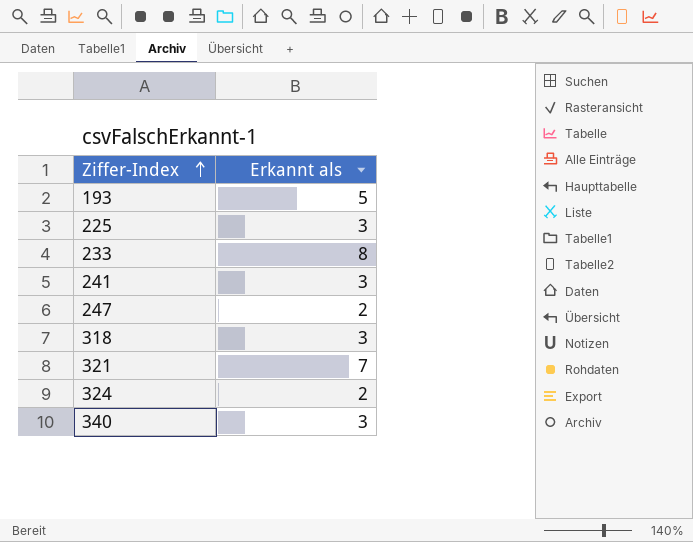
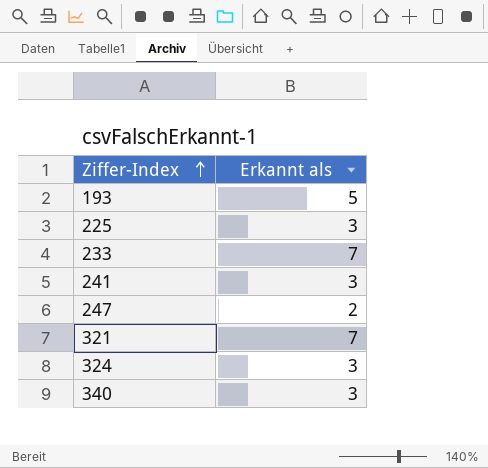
row 318: 3 -> none
233 | Erkannt als: 8 -> 7
324 | Erkannt als: 2 -> 3

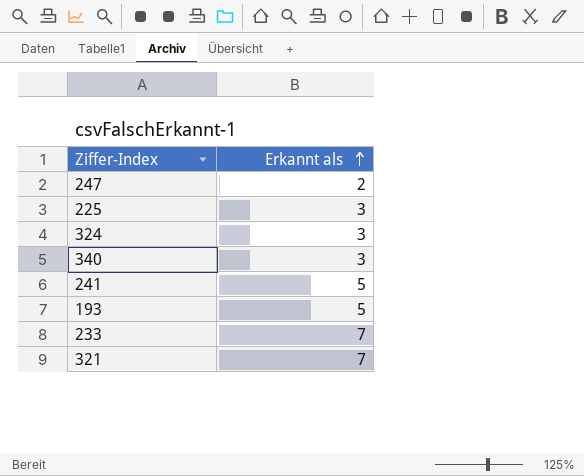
row order: Ziffer-Index ascending -> Erkannt als ascending
241 | Erkannt als: 3 -> 5

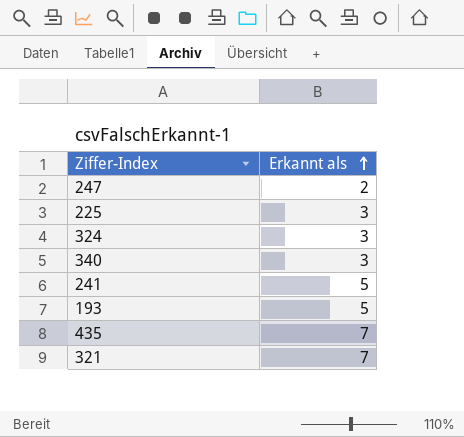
row 233: 7 -> none
row 435: none -> 7

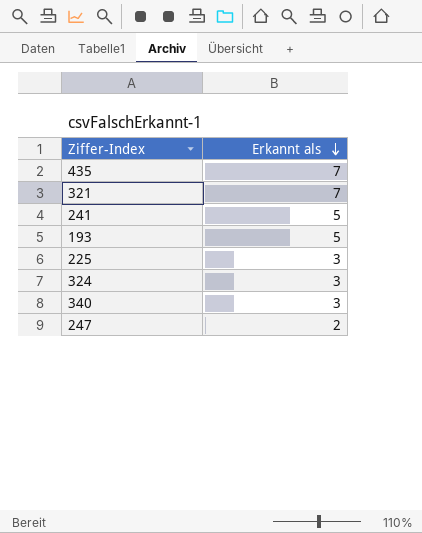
row order: Erkannt als ascending -> Erkannt als descending

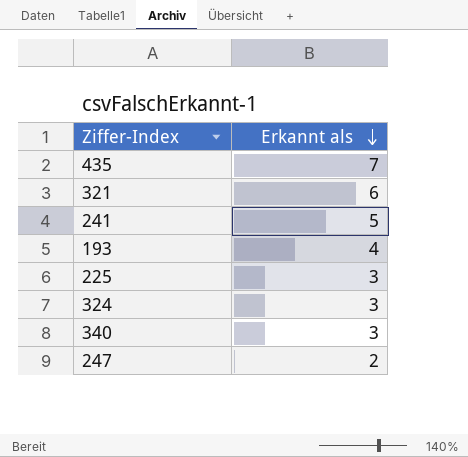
321 | Erkannt als: 7 -> 6
193 | Erkannt als: 5 -> 4

